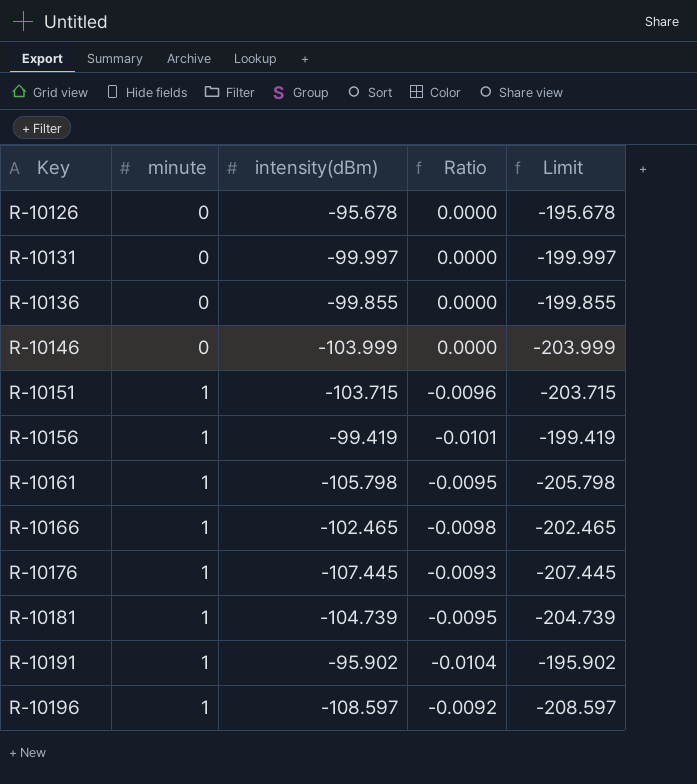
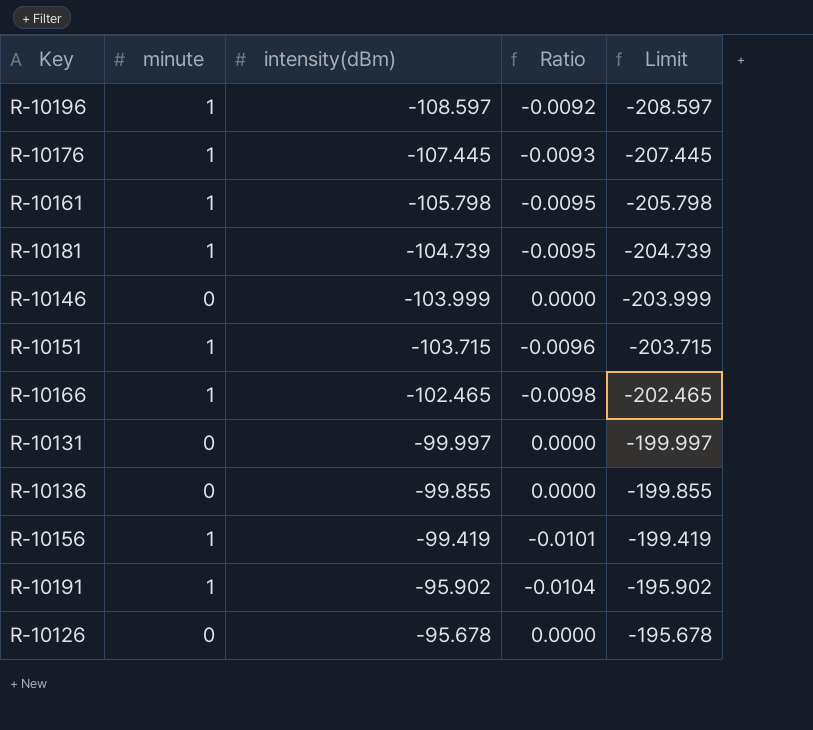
row order: Key ascending -> intensity(dBm) ascending

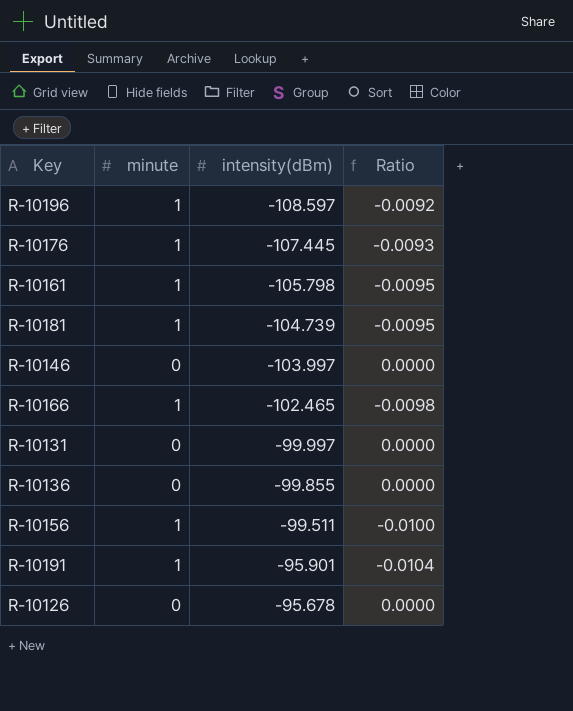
column Limit | formula: [intensity(dBm)] - 100 -> none
row R-10151: 1 | -103.715 | -0.0096 | -203.715 -> none
R-10146 | intensity(dBm): -103.999 -> -103.997
R-10156 | intensity(dBm): -99.419 -> -99.511
R-10156 | Ratio: -0.0101 -> -0.0100
R-10191 | intensity(dBm): -95.902 -> -95.901

